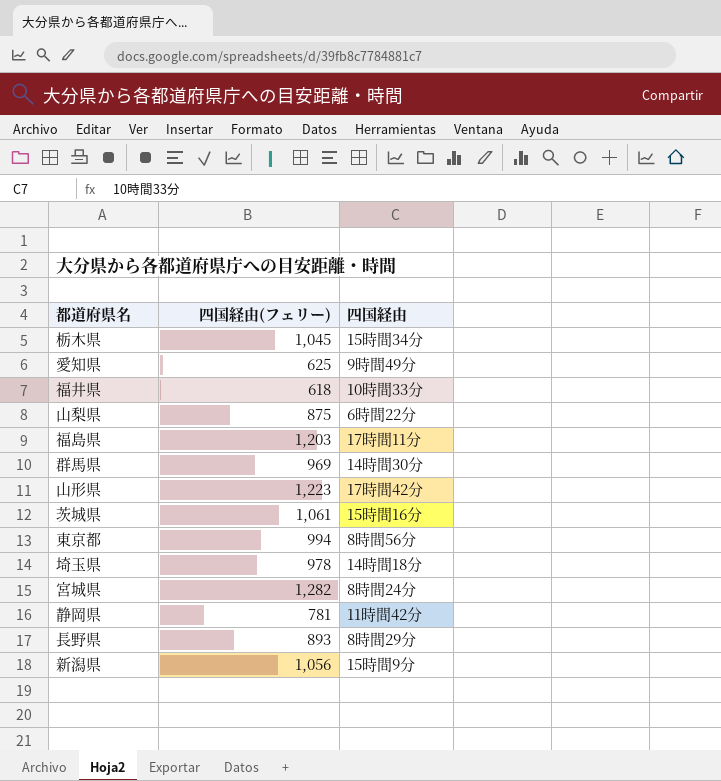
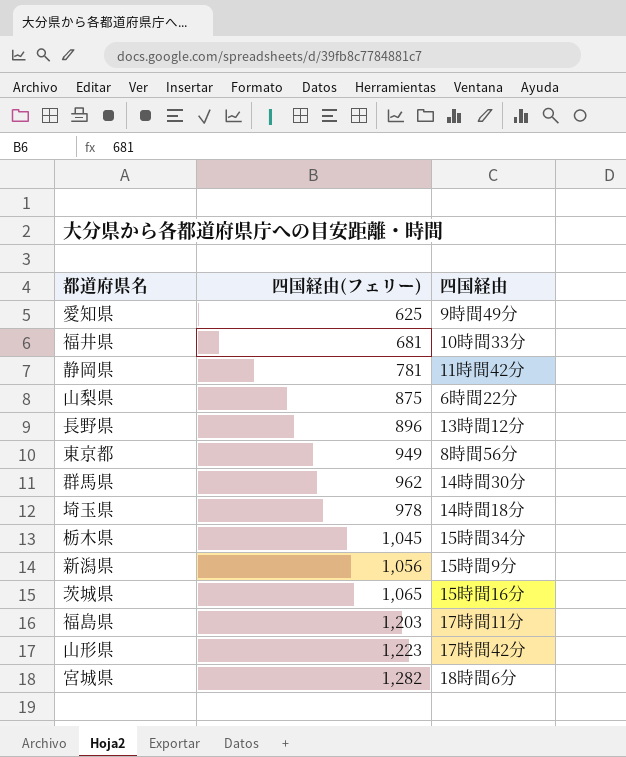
row order: none -> 四国経由(フェリー) ascending
福井県 | 四国経由(フェリー): 618 -> 681
長野県 | 四国経由(フェリー): 893 -> 896
長野県 | 四国経由: 8時間29分 -> 13時間12分
東京都 | 四国経由(フェリー): 994 -> 949
群馬県 | 四国経由(フェリー): 969 -> 962
茨城県 | 四国経由(フェリー): 1,061 -> 1,065
宮城県 | 四国経由: 8時間24分 -> 18時間6分

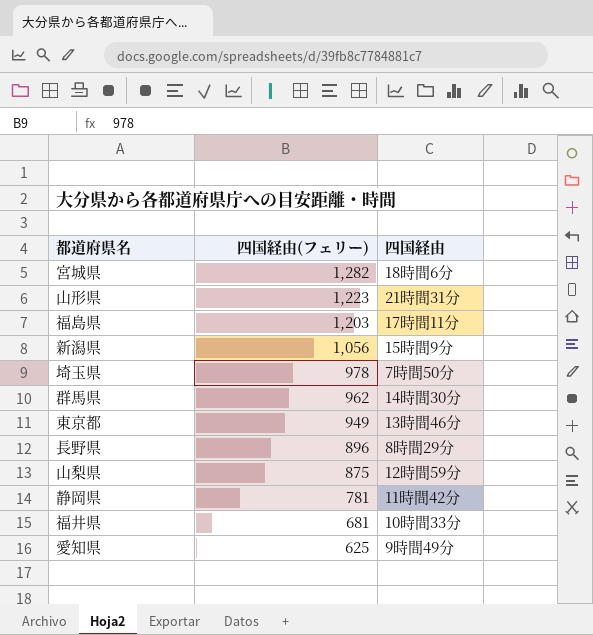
row order: 四国経由(フェリー) ascending -> 四国経由(フェリー) descending
row 栃木県: 1,045 | 15時間34分 -> none
row 茨城県: 1,065 | 15時間16分 -> none
山形県 | 四国経由: 17時間42分 -> 21時間31分
埼玉県 | 四国経由: 14時間18分 -> 7時間50分
東京都 | 四国経由: 8時間56分 -> 13時間46分
長野県 | 四国経由: 13時間12分 -> 8時間29分
山梨県 | 四国経由: 6時間22分 -> 12時間59分

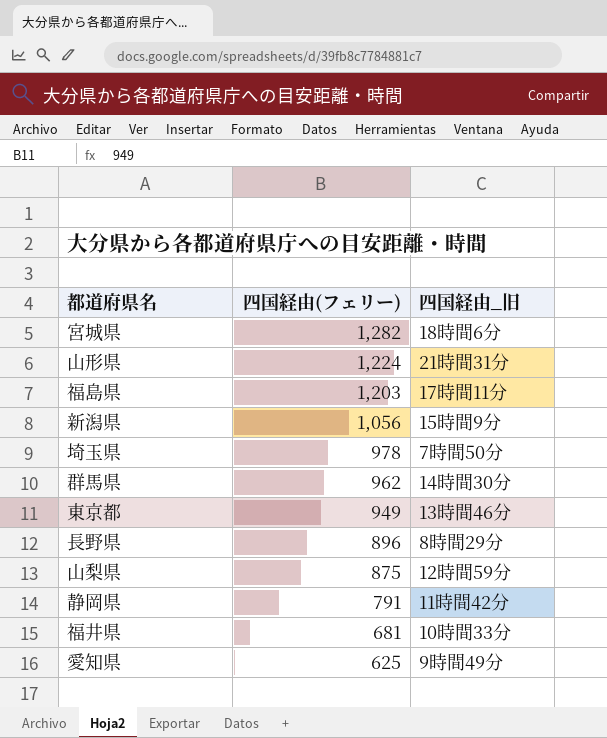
column name: 四国経由 -> 四国経由_旧
山形県 | 四国経由(フェリー): 1,223 -> 1,224
静岡県 | 四国経由(フェリー): 781 -> 791

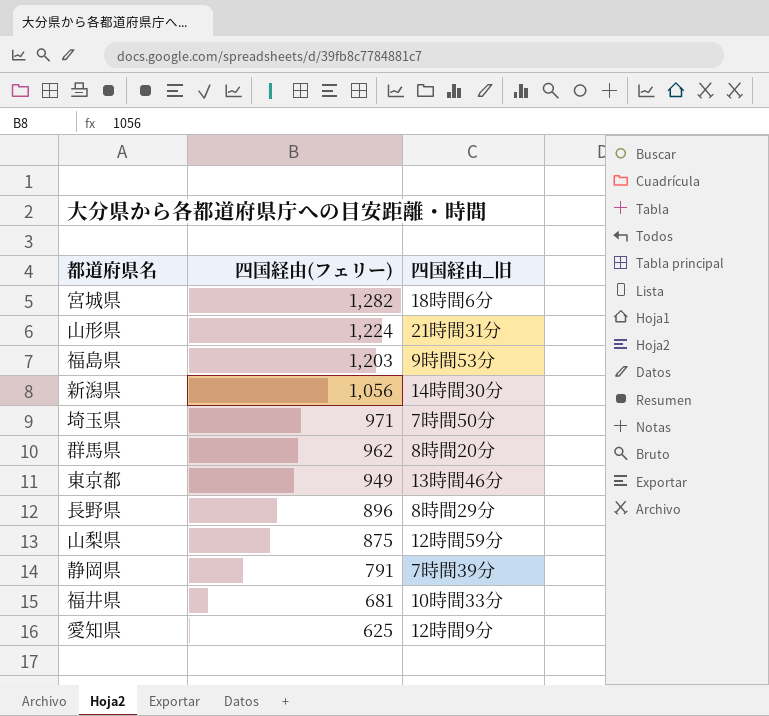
福島県 | 四国経由_旧: 17時間11分 -> 9時間53分
新潟県 | 四国経由_旧: 15時間9分 -> 14時間30分
埼玉県 | 四国経由(フェリー): 978 -> 971
群馬県 | 四国経由_旧: 14時間30分 -> 8時間20分
静岡県 | 四国経由_旧: 11時間42分 -> 7時間39分
愛知県 | 四国経由_旧: 9時間49分 -> 12時間9分

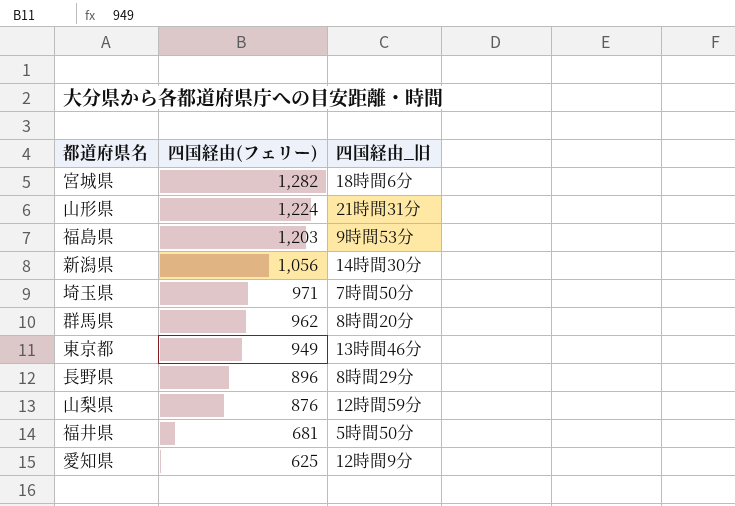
row 静岡県: 791 | 7時間39分 -> none
山梨県 | 四国経由(フェリー): 875 -> 876
福井県 | 四国経由_旧: 10時間33分 -> 5時間50分

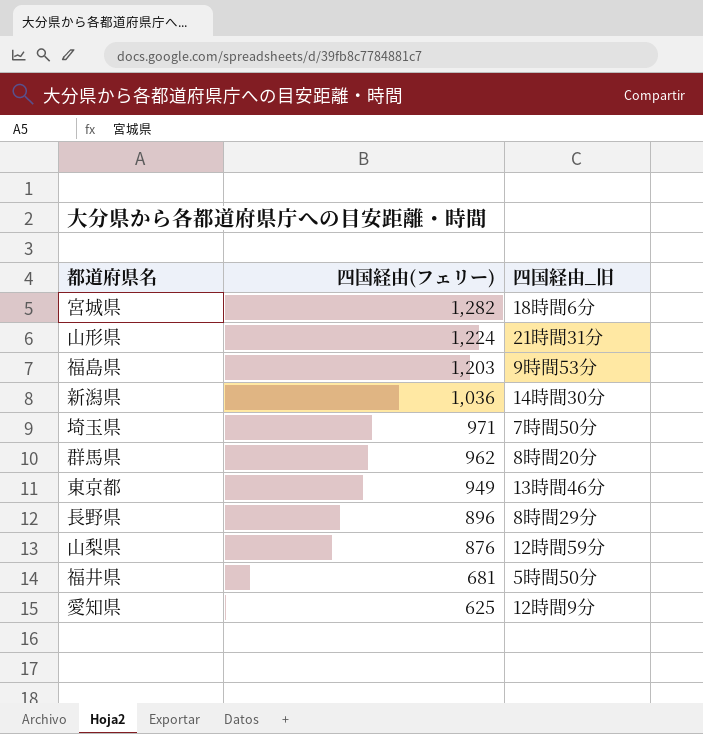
新潟県 | 四国経由(フェリー): 1,056 -> 1,036

